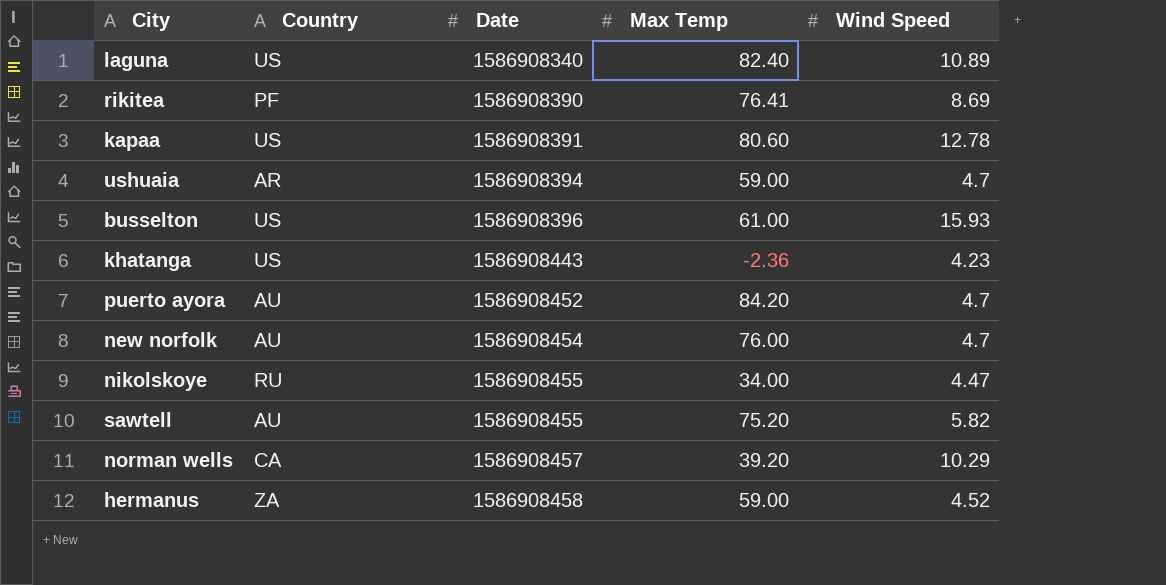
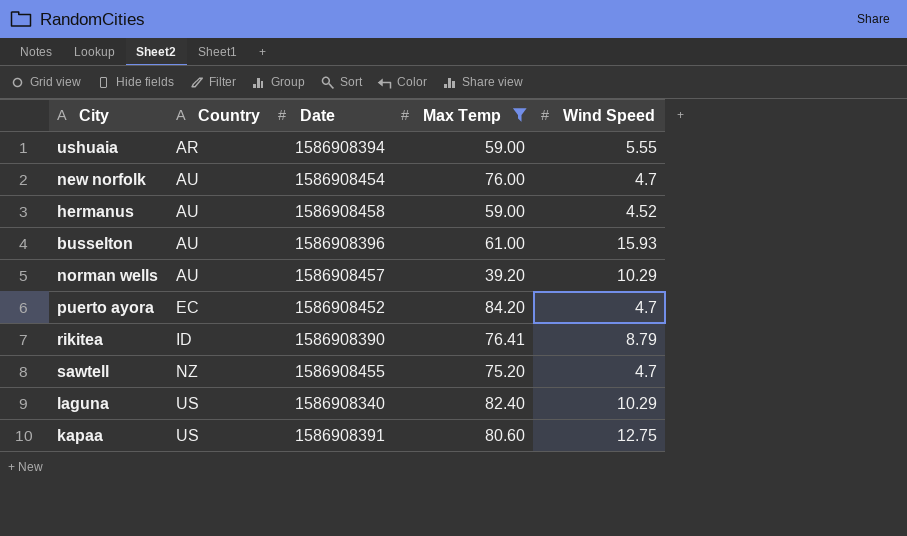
filter: none -> Max Temp >= 39.20
row order: Date ascending -> Country ascending
ushuaia | Wind Speed: 4.7 -> 5.55
hermanus | Country: ZA -> AU
busselton | Country: US -> AU
norman wells | Country: CA -> AU
puerto ayora | Country: AU -> EC
rikitea | Country: PF -> ID
rikitea | Wind Speed: 8.69 -> 8.79
sawtell | Country: AU -> NZ
sawtell | Wind Speed: 5.82 -> 4.7
laguna | Wind Speed: 10.89 -> 10.29
kapaa | Wind Speed: 12.78 -> 12.75

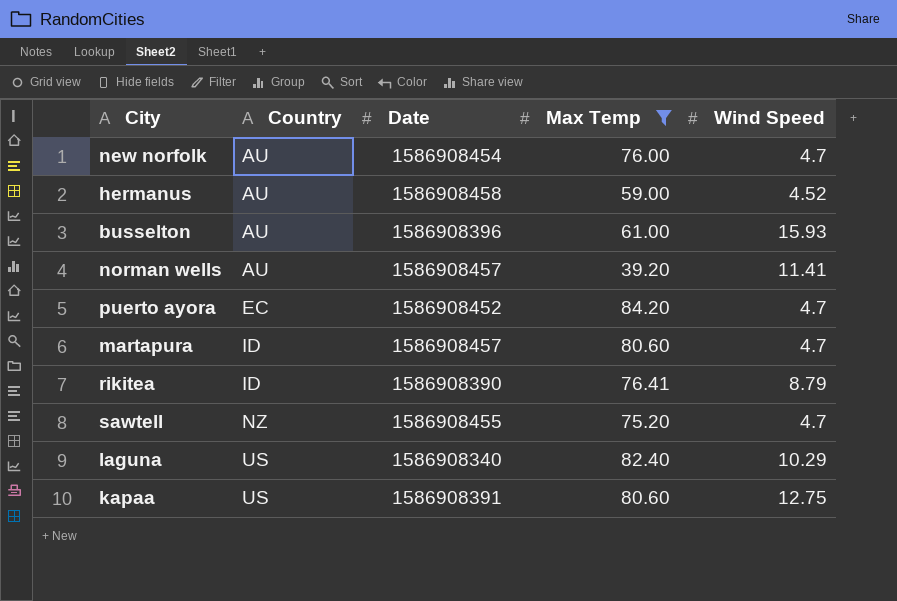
row ushuaia: AR | 1586908394 | 59.00 | 5.55 -> none
norman wells | Wind Speed: 10.29 -> 11.41
row martapura: none -> ID | 1586908457 | 80.60 | 4.7

